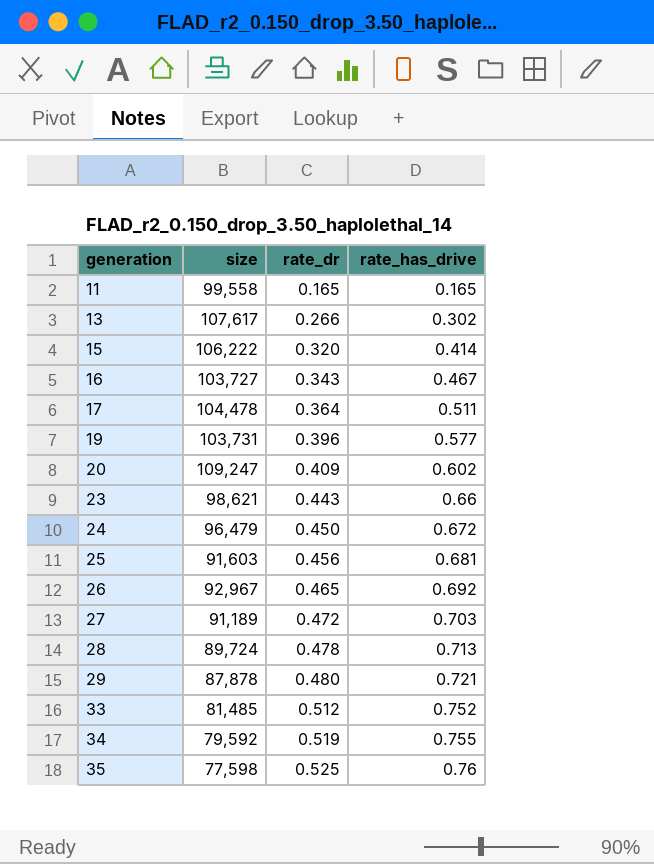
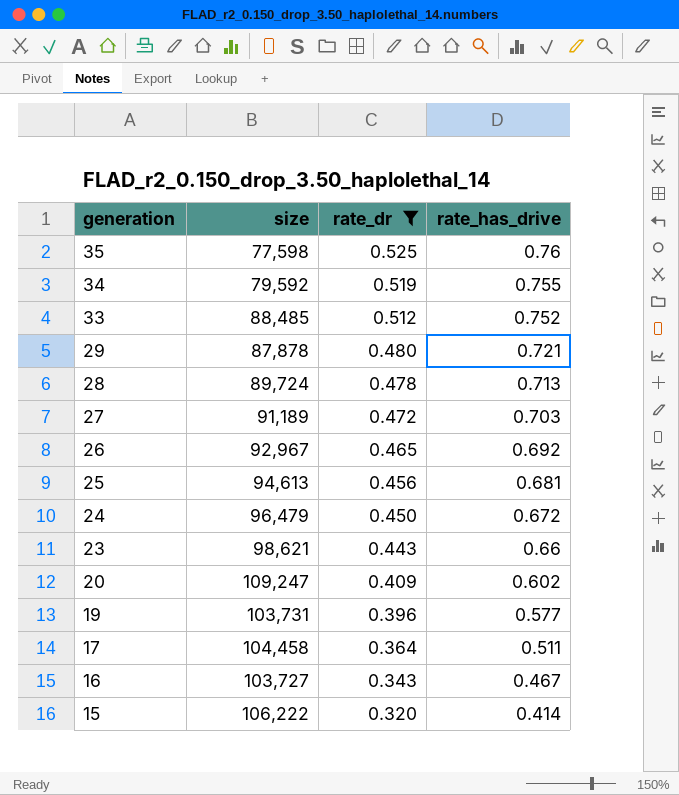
filter: none -> rate_dr >= 0.320
row order: generation ascending -> generation descending
33 | size: 81,485 -> 88,485
25 | size: 91,603 -> 94,613
17 | size: 104,478 -> 104,458

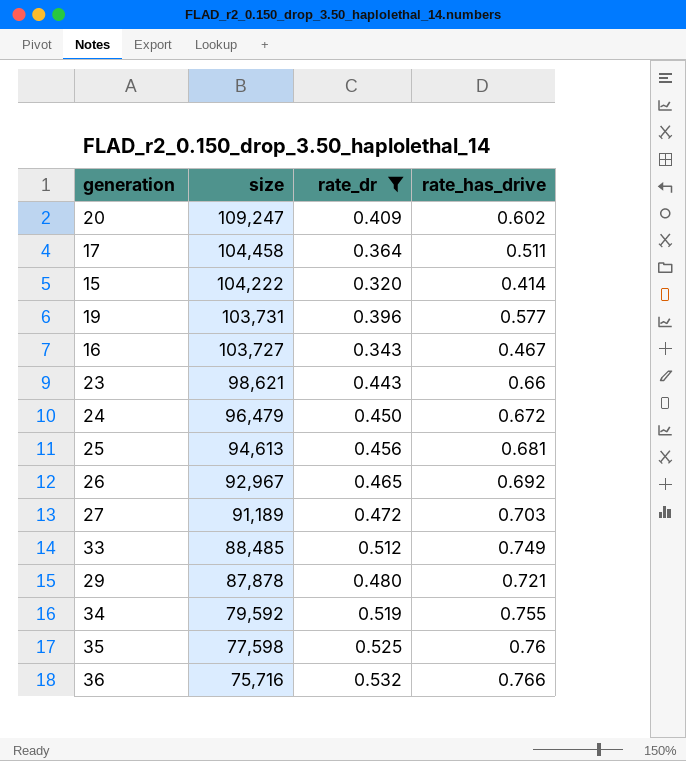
row order: generation descending -> size descending
row 28: 89,724 | 0.478 | 0.713 -> none
15 | size: 106,222 -> 104,222
33 | rate_has_drive: 0.752 -> 0.749
row 36: none -> 75,716 | 0.532 | 0.766

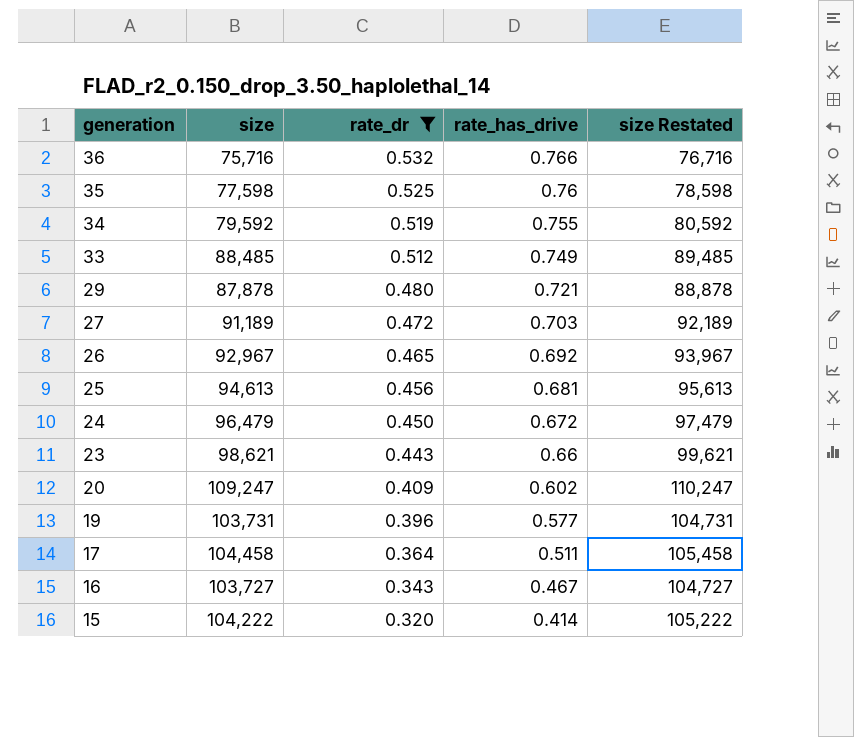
row order: size descending -> generation descending
column size Restated | formula: none -> [size] + 1000

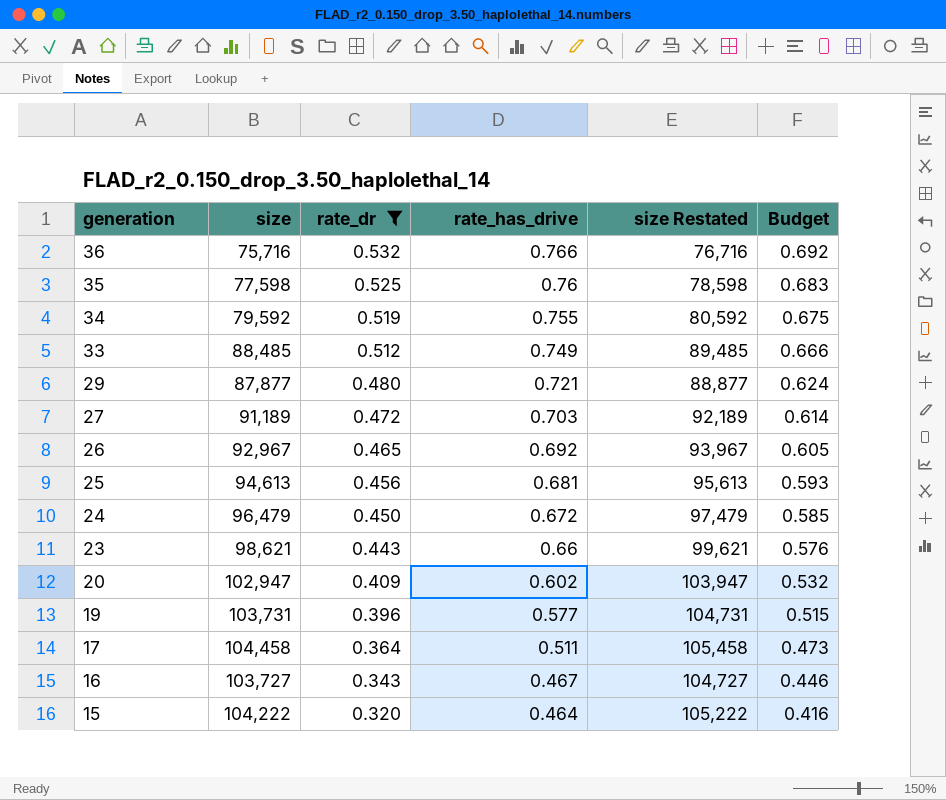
column Budget | formula: none -> [rate_dr] * 1.3
29 | size: 87,878 -> 87,877
29 | size Restated: 88,878 -> 88,877
20 | size: 109,247 -> 102,947
20 | size Restated: 110,247 -> 103,947
15 | rate_has_drive: 0.414 -> 0.464

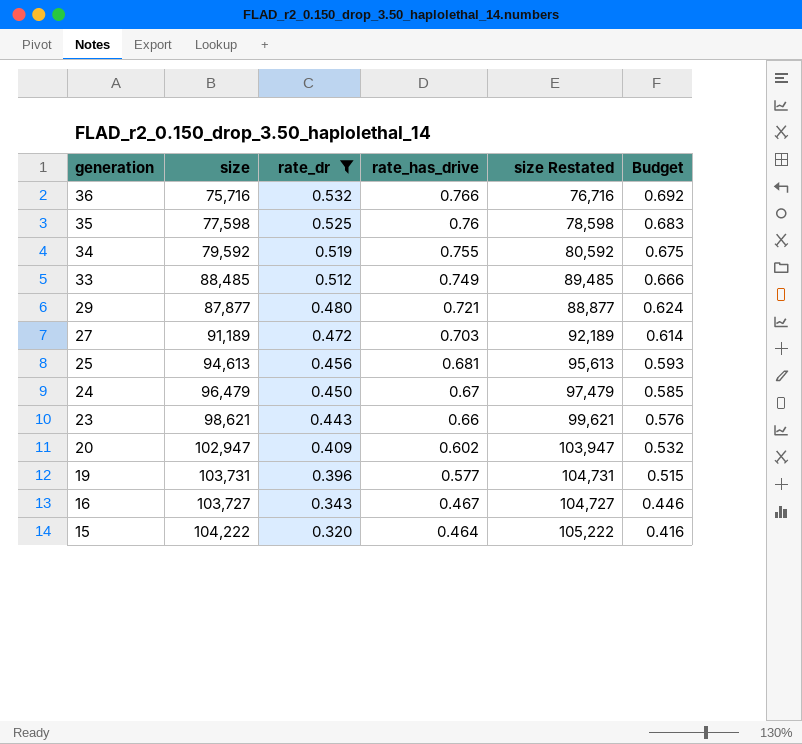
row 26: 92,967 | 0.465 | 0.692 | 93,967 | 0.605 -> none
row 17: 104,458 | 0.364 | 0.511 | 105,458 | 0.473 -> none
24 | rate_has_drive: 0.672 -> 0.67

